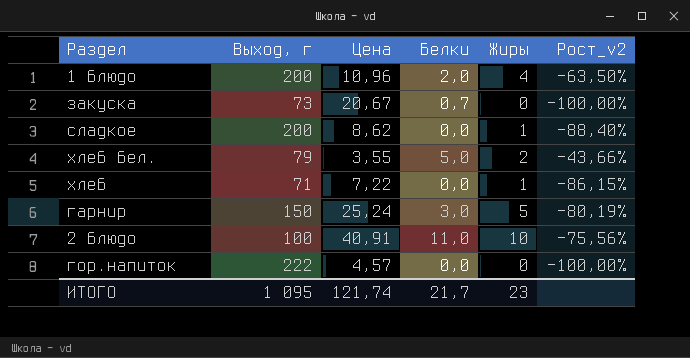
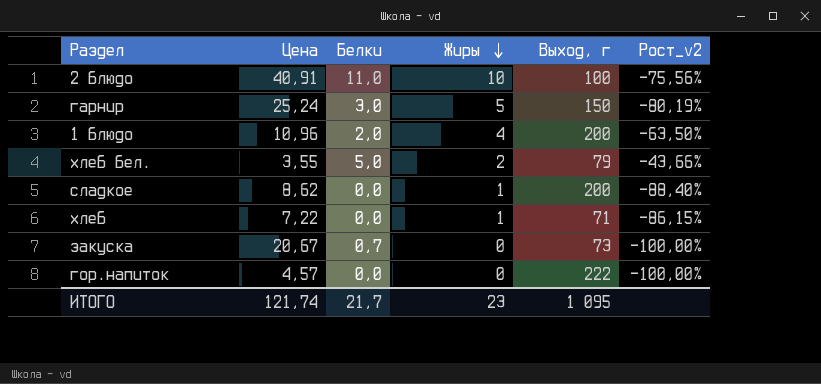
row order: none -> Жиры descending
column Выход, г | position: 2 -> 5

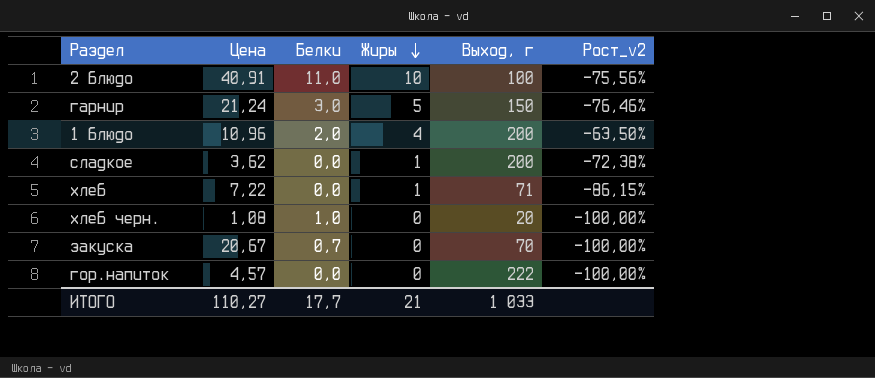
row хлеб бел.: 3,55 | 5,0 | 2 | 79 | -43,66% -> none
гарнир | Цена: 25,24 -> 21,24
гарнир | Рост_v2: -80,19% -> -76,46%
сладкое | Цена: 8,62 -> 3,62
сладкое | Рост_v2: -88,40% -> -72,38%
row хлеб черн.: none -> 1,08 | 1,0 | 0 | 20 | -100,00%
закуска | Выход, г: 73 -> 70
ИТОГО | Цена: 121,74 -> 110,27
ИТОГО | Белки: 21,7 -> 17,7
ИТОГО | Жиры: 23 -> 21
ИТОГО | Выход, г: 1 095 -> 1 033

